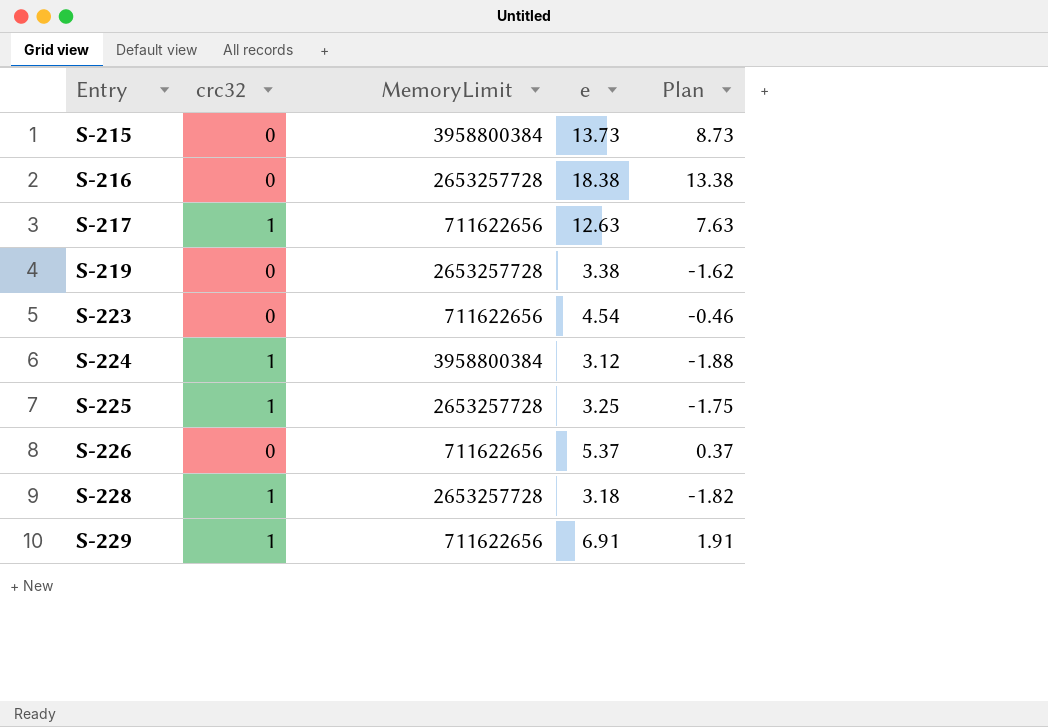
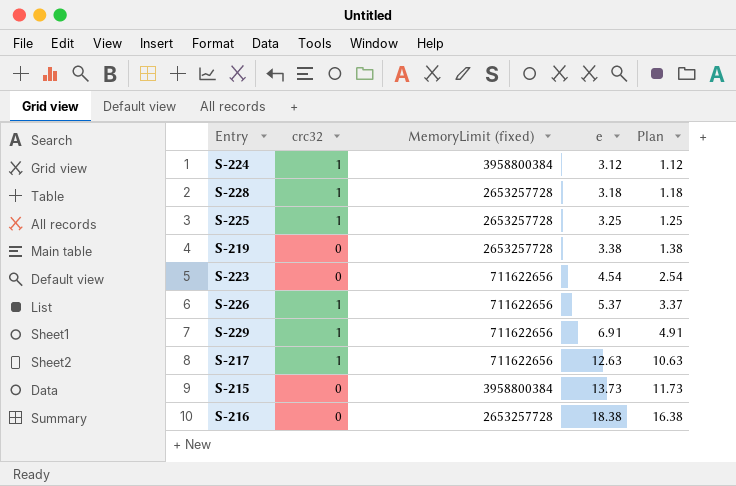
row order: Entry ascending -> e ascending
column name: MemoryLimit -> MemoryLimit (fixed)
column Plan | formula: [e] - 5 -> [e] - 2
S-226 | crc32: 0 -> 1

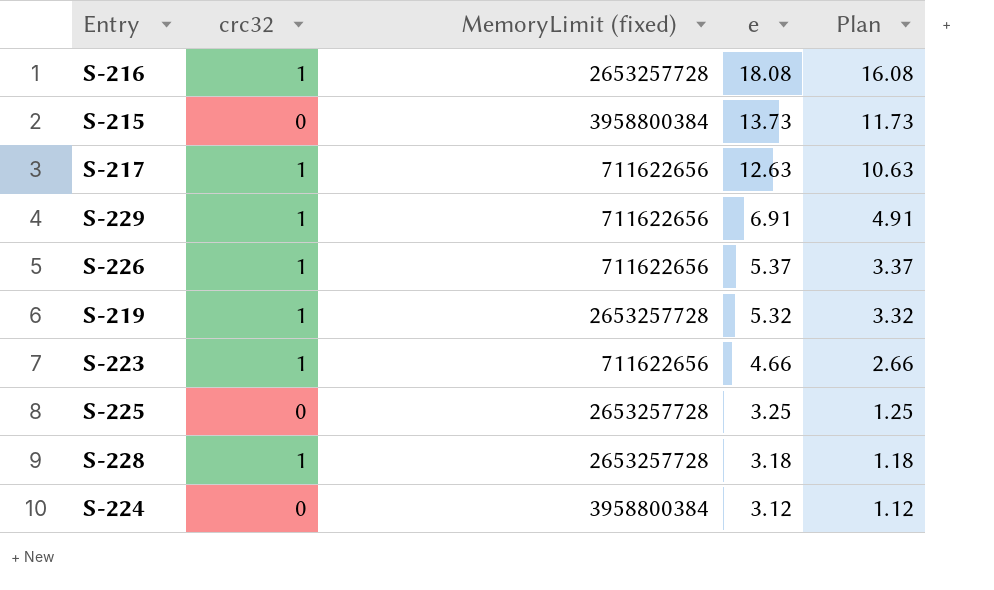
row order: e ascending -> e descending
S-216 | crc32: 0 -> 1
S-216 | e: 18.38 -> 18.08
S-216 | Plan: 16.38 -> 16.08
S-219 | crc32: 0 -> 1
S-219 | e: 3.38 -> 5.32
S-219 | Plan: 1.38 -> 3.32
S-223 | crc32: 0 -> 1
S-223 | e: 4.54 -> 4.66
S-223 | Plan: 2.54 -> 2.66
S-225 | crc32: 1 -> 0
S-224 | crc32: 1 -> 0

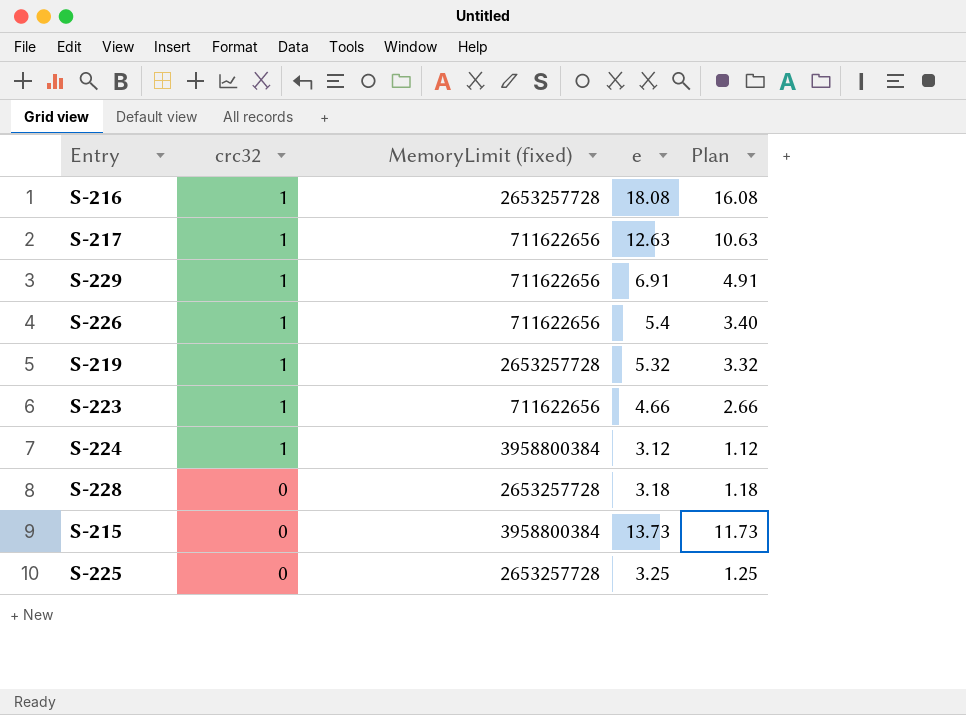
row order: e descending -> crc32 descending
S-226 | e: 5.37 -> 5.4
S-226 | Plan: 3.37 -> 3.40
S-224 | crc32: 0 -> 1
S-228 | crc32: 1 -> 0

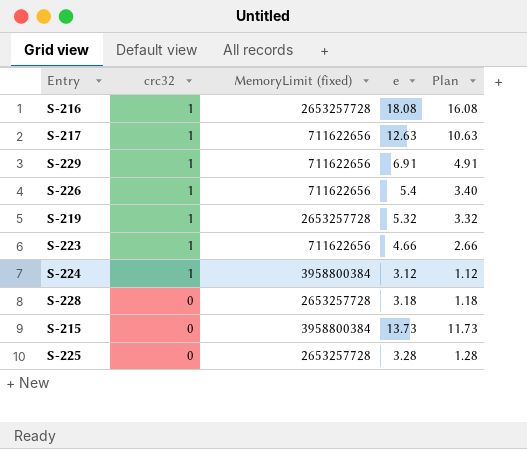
S-225 | e: 3.25 -> 3.28
S-225 | Plan: 1.25 -> 1.28

